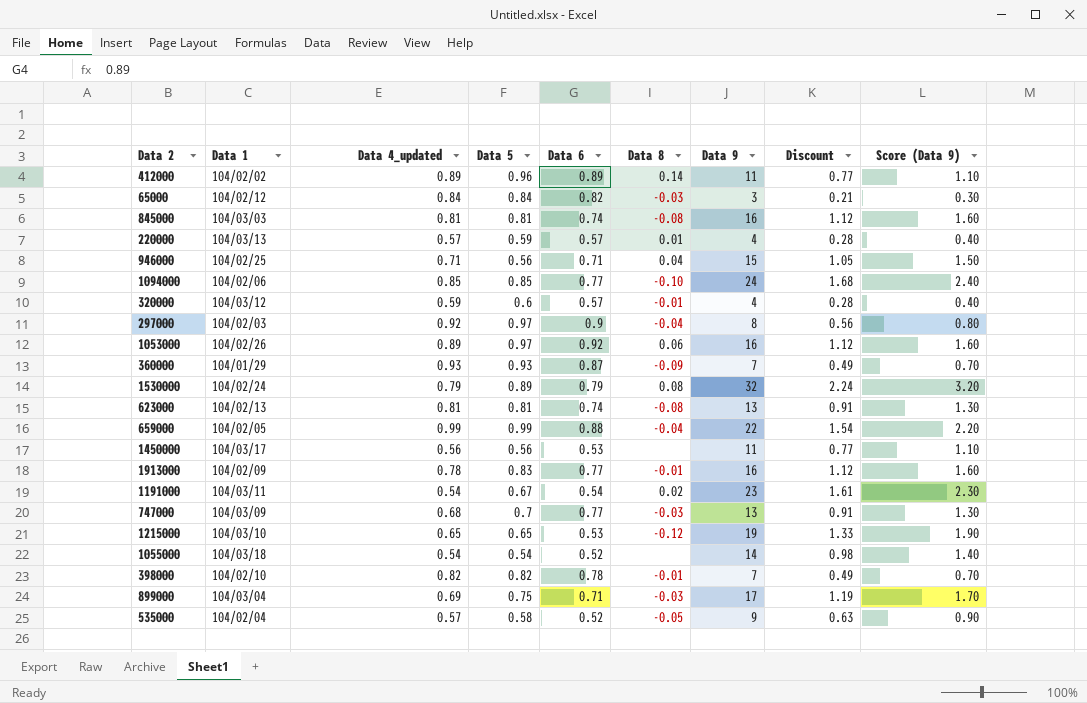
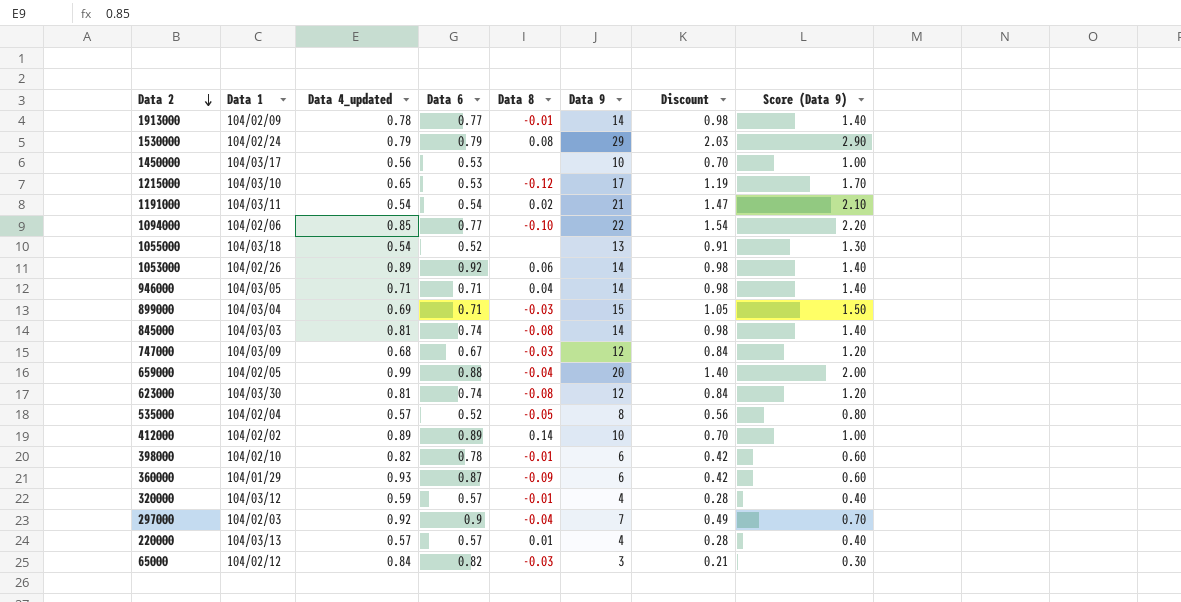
row order: none -> Data 2 descending
column Data 5 | position: 4 -> none
1913000 | Data 9: 16 -> 14
1913000 | Discount: 1.12 -> 0.98
1913000 | Score (Data 9): 1.60 -> 1.40
1530000 | Data 9: 32 -> 29
1530000 | Discount: 2.24 -> 2.03
1530000 | Score (Data 9): 3.20 -> 2.90
1450000 | Data 9: 11 -> 10
1450000 | Discount: 0.77 -> 0.70
1450000 | Score (Data 9): 1.10 -> 1.00
1215000 | Data 9: 19 -> 17
1215000 | Discount: 1.33 -> 1.19
1215000 | Score (Data 9): 1.90 -> 1.70
1191000 | Data 9: 23 -> 21
1191000 | Discount: 1.61 -> 1.47
1191000 | Score (Data 9): 2.30 -> 2.10
1094000 | Data 9: 24 -> 22
1094000 | Discount: 1.68 -> 1.54
1094000 | Score (Data 9): 2.40 -> 2.20
1055000 | Data 9: 14 -> 13
1055000 | Discount: 0.98 -> 0.91
1055000 | Score (Data 9): 1.40 -> 1.30
1053000 | Data 9: 16 -> 14
1053000 | Discount: 1.12 -> 0.98
1053000 | Score (Data 9): 1.60 -> 1.40
946000 | Data 1: 104/02/25 -> 104/03/05
946000 | Data 9: 15 -> 14
946000 | Discount: 1.05 -> 0.98
946000 | Score (Data 9): 1.50 -> 1.40
899000 | Data 9: 17 -> 15
899000 | Discount: 1.19 -> 1.05
899000 | Score (Data 9): 1.70 -> 1.50
845000 | Data 9: 16 -> 14
845000 | Discount: 1.12 -> 0.98
845000 | Score (Data 9): 1.60 -> 1.40
747000 | Data 6: 0.77 -> 0.67
747000 | Data 9: 13 -> 12
747000 | Discount: 0.91 -> 0.84
747000 | Score (Data 9): 1.30 -> 1.20
659000 | Data 9: 22 -> 20
659000 | Discount: 1.54 -> 1.40
659000 | Score (Data 9): 2.20 -> 2.00
623000 | Data 1: 104/02/13 -> 104/03/30
623000 | Data 9: 13 -> 12
623000 | Discount: 0.91 -> 0.84
623000 | Score (Data 9): 1.30 -> 1.20
535000 | Data 9: 9 -> 8
535000 | Discount: 0.63 -> 0.56
535000 | Score (Data 9): 0.90 -> 0.80
412000 | Data 9: 11 -> 10
412000 | Discount: 0.77 -> 0.70
412000 | Score (Data 9): 1.10 -> 1.00
398000 | Data 9: 7 -> 6
398000 | Discount: 0.49 -> 0.42
398000 | Score (Data 9): 0.70 -> 0.60
360000 | Data 9: 7 -> 6
360000 | Discount: 0.49 -> 0.42
360000 | Score (Data 9): 0.70 -> 0.60
297000 | Data 9: 8 -> 7
297000 | Discount: 0.56 -> 0.49
297000 | Score (Data 9): 0.80 -> 0.70

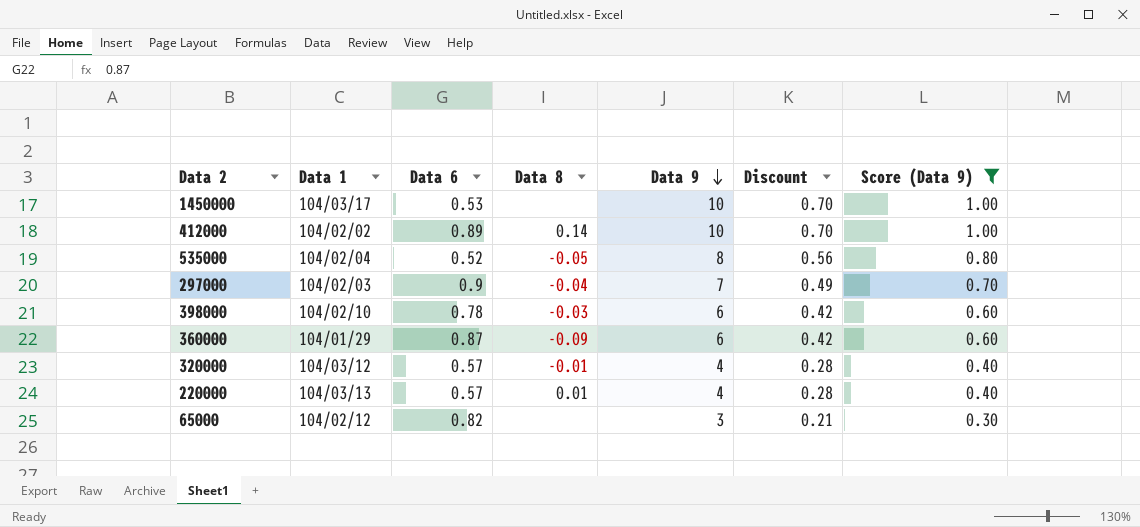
filter: none -> Score (Data 9) <= 1.00
row order: Data 2 descending -> Data 9 descending
column Data 4_updated | position: 3 -> none
398000 | Data 8: -0.01 -> -0.03
65000 | Data 8: -0.03 -> none

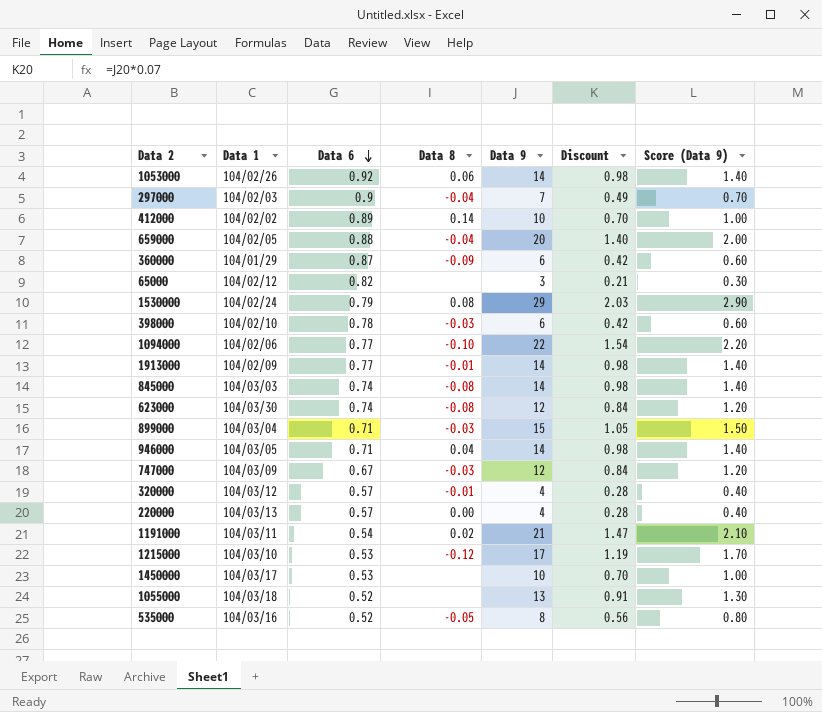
filter: Score (Data 9) <= 1.00 -> none
row order: Data 9 descending -> Data 6 descending
220000 | Data 8: 0.01 -> 0.00
535000 | Data 1: 104/02/04 -> 104/03/16

